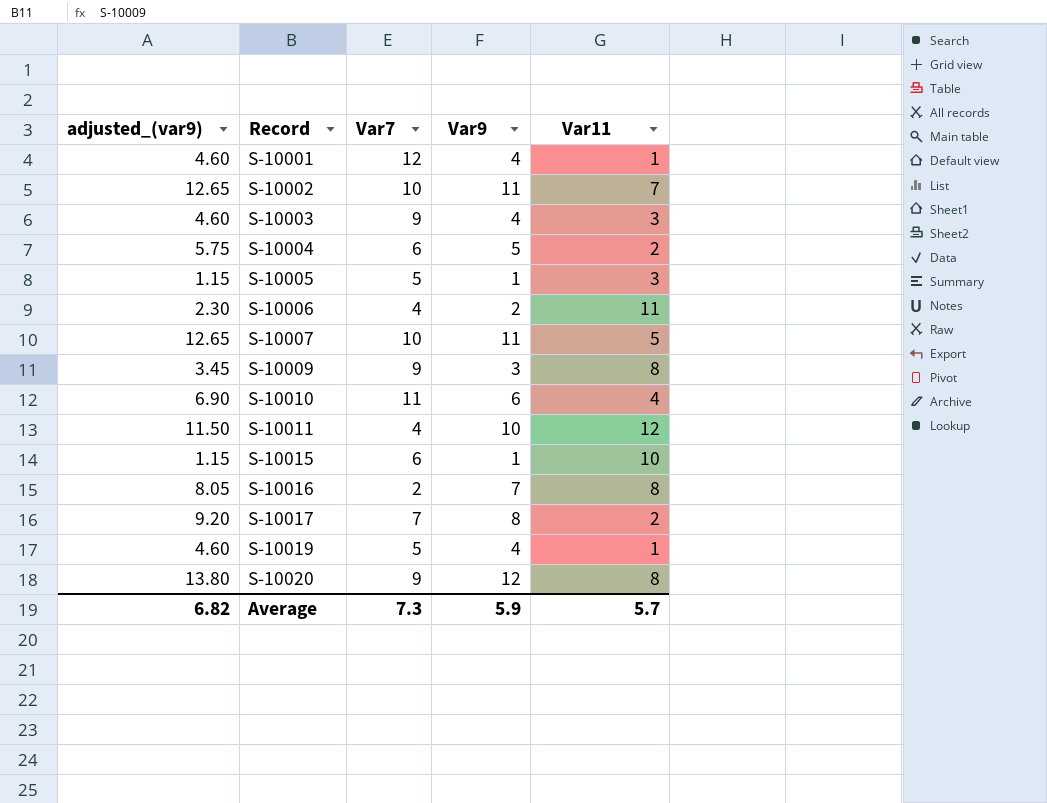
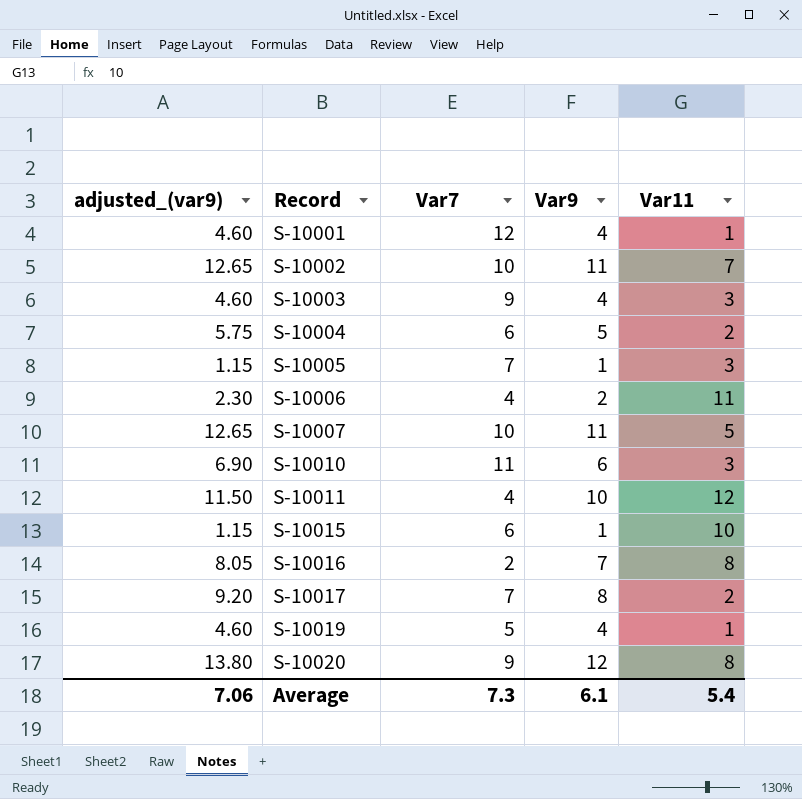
row S-10009: 3.45 | 9 | 3 | 8 -> none
S-10005 | Var7: 5 -> 7
S-10010 | Var11: 4 -> 3
Average | adjusted_(var9): 6.82 -> 7.06
Average | Var9: 5.9 -> 6.1
Average | Var11: 5.7 -> 5.4

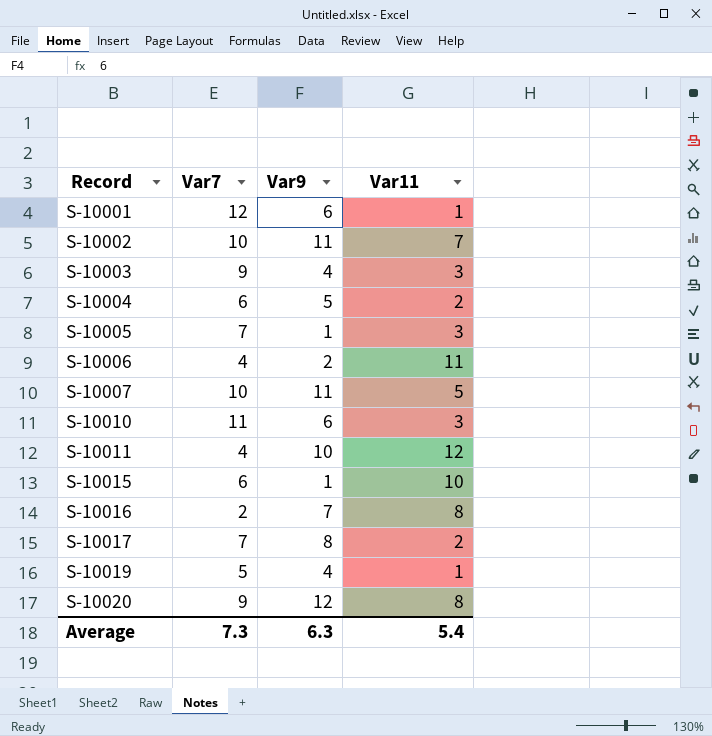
column adjusted_(var9) | formula: [Var9] * 1.15 -> none
S-10001 | Var9: 4 -> 6
Average | Var9: 6.1 -> 6.3

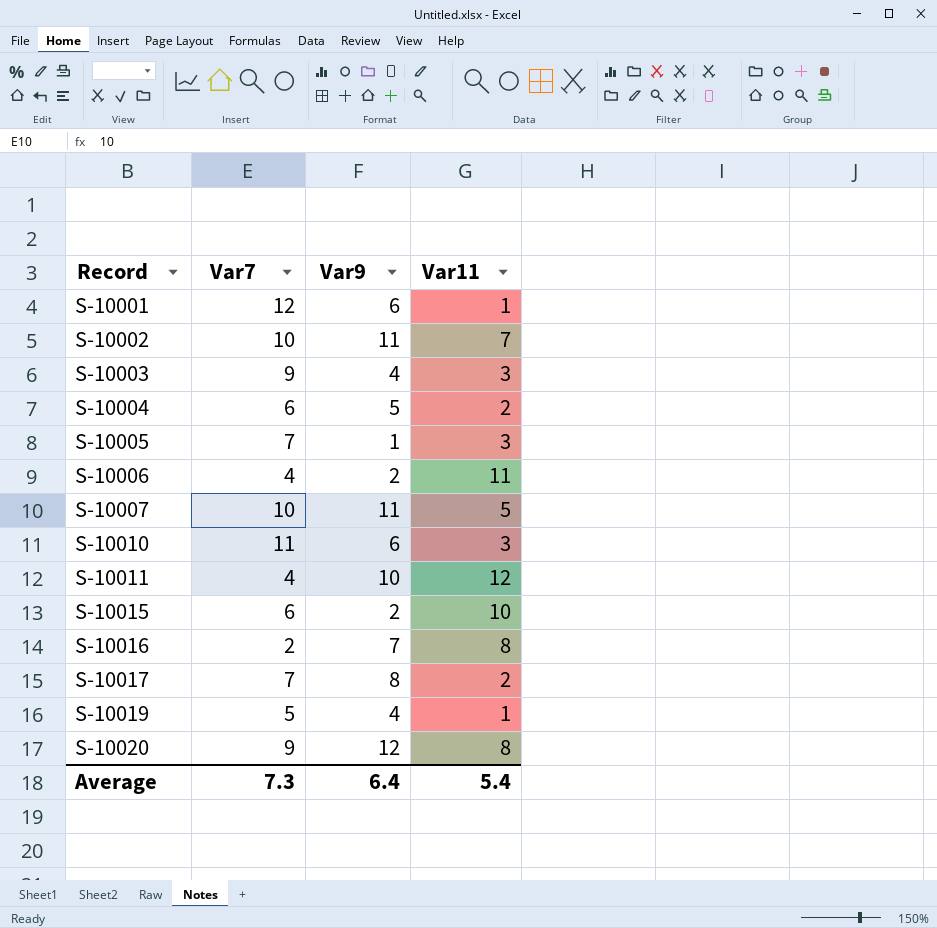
S-10015 | Var9: 1 -> 2
Average | Var9: 6.3 -> 6.4

